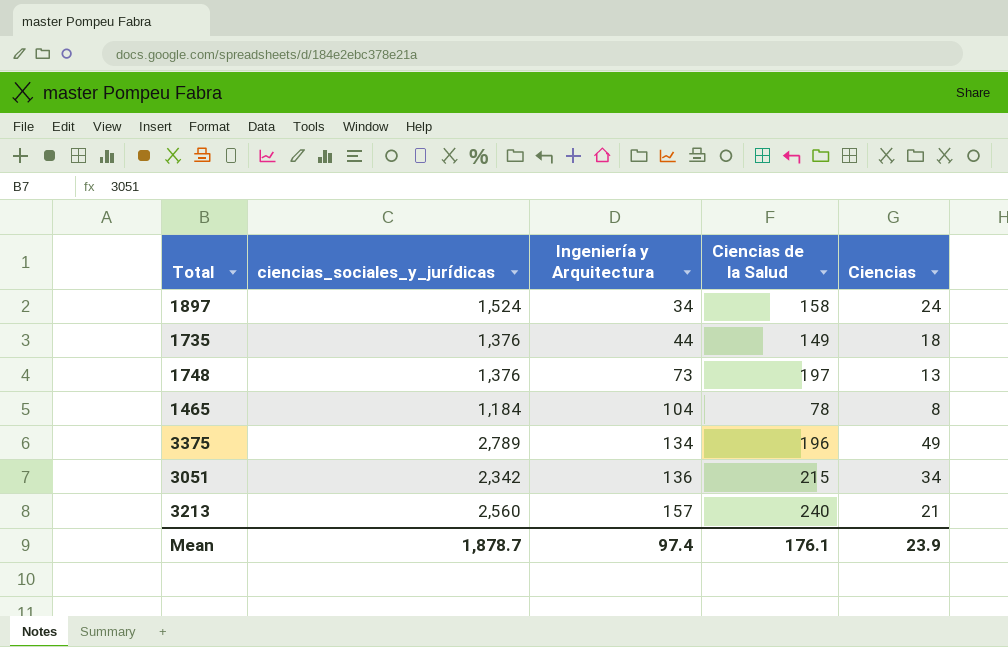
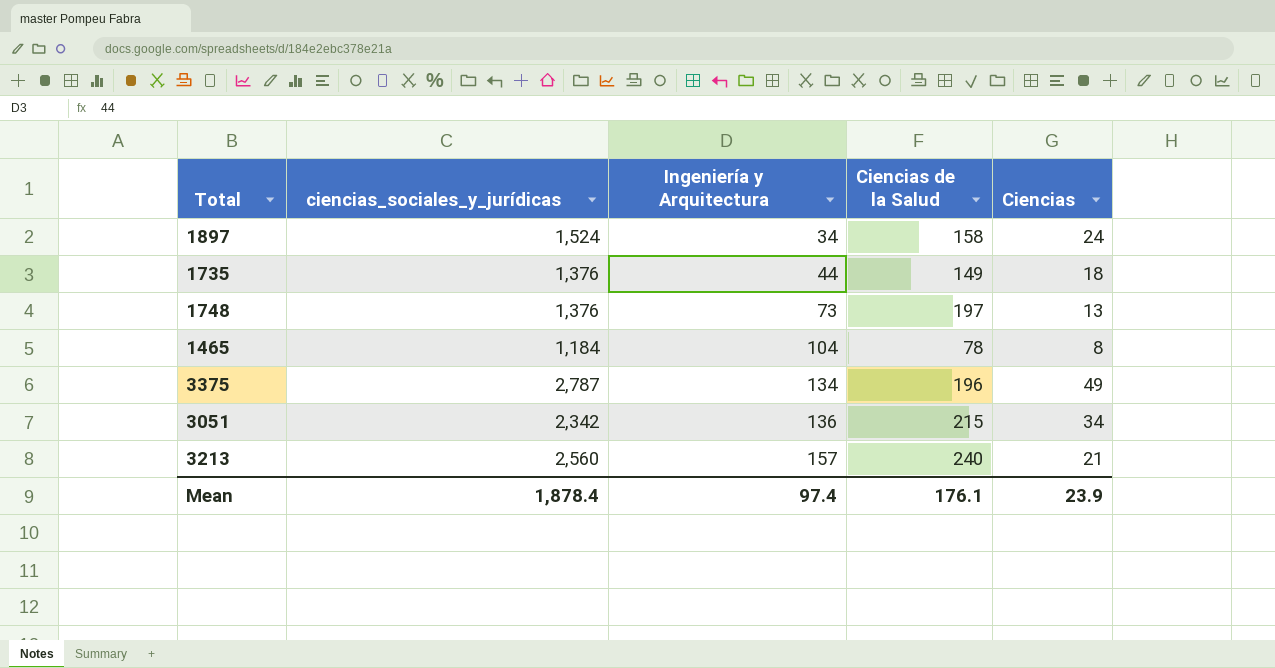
3375 | ciencias_sociales_y_jurídicas: 2,789 -> 2,787
Mean | ciencias_sociales_y_jurídicas: 1,878.7 -> 1,878.4

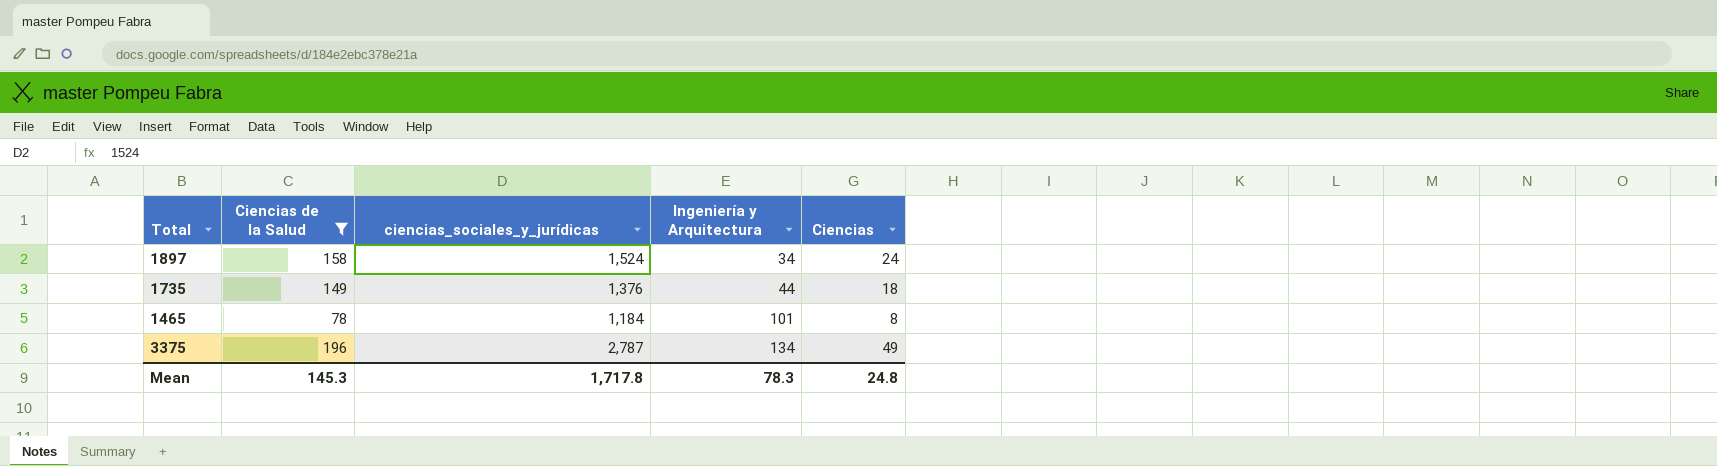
filter: none -> Ciencias de la Salud <= 196
column Ciencias de la Salud | position: 4 -> 2
1465 | Ingeniería y Arquitectura: 104 -> 101
Mean | Ciencias de la Salud: 176.1 -> 145.3
Mean | ciencias_sociales_y_jurídicas: 1,878.4 -> 1,717.8
Mean | Ingeniería y Arquitectura: 97.4 -> 78.3
Mean | Ciencias: 23.9 -> 24.8

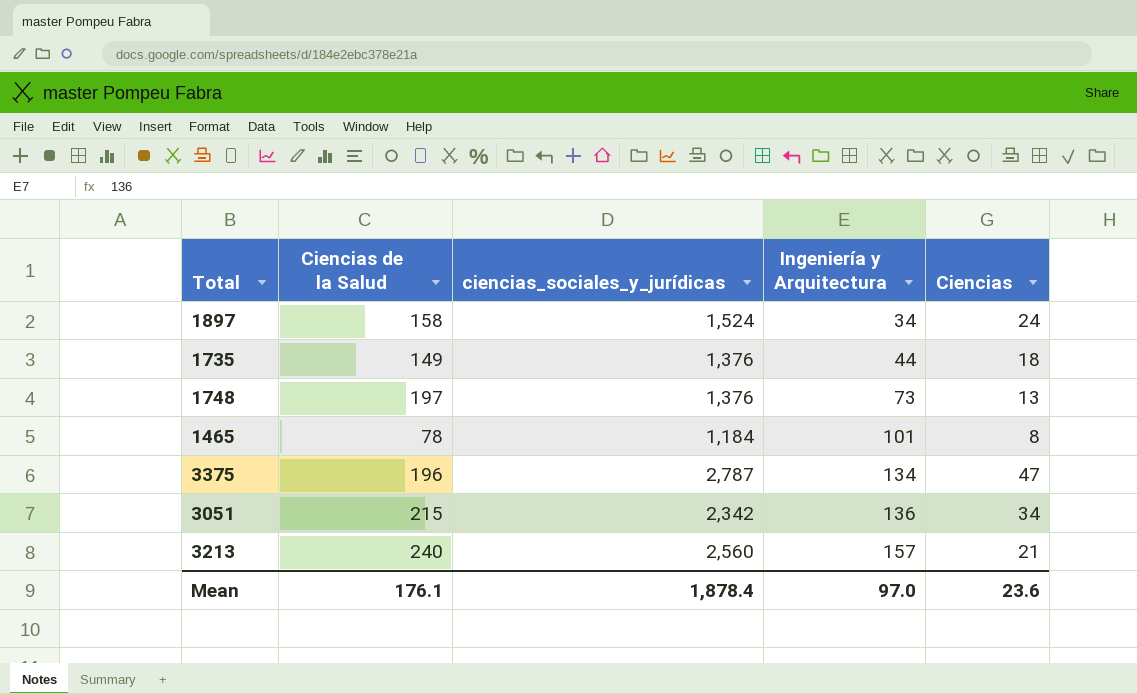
filter: Ciencias de la Salud <= 196 -> none
3375 | Ciencias: 49 -> 47
Mean | Ciencias de la Salud: 145.3 -> 176.1
Mean | ciencias_sociales_y_jurídicas: 1,717.8 -> 1,878.4
Mean | Ingeniería y Arquitectura: 78.3 -> 97.0
Mean | Ciencias: 24.8 -> 23.6

